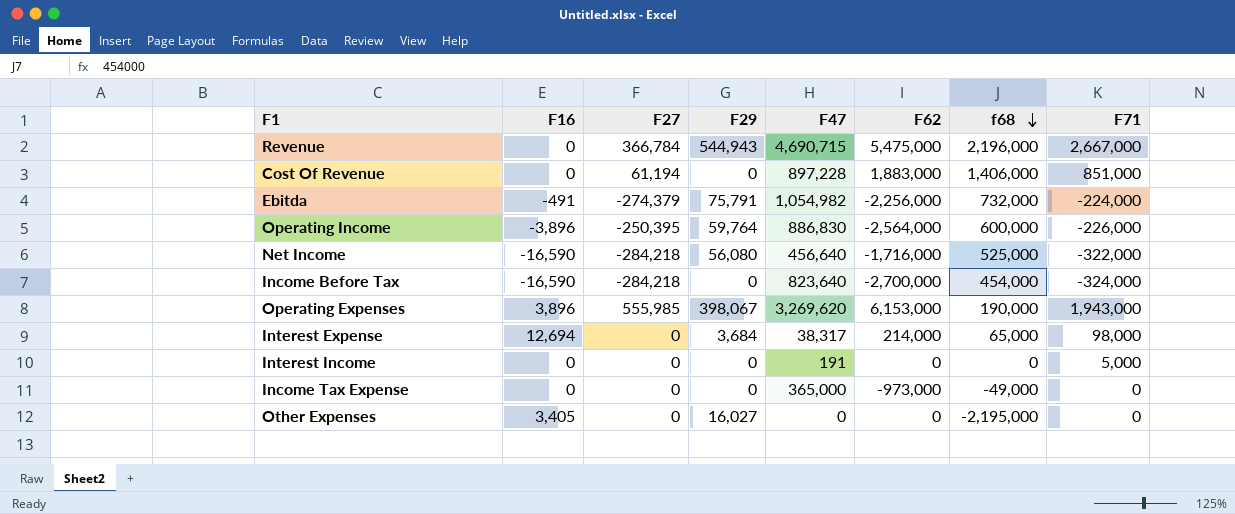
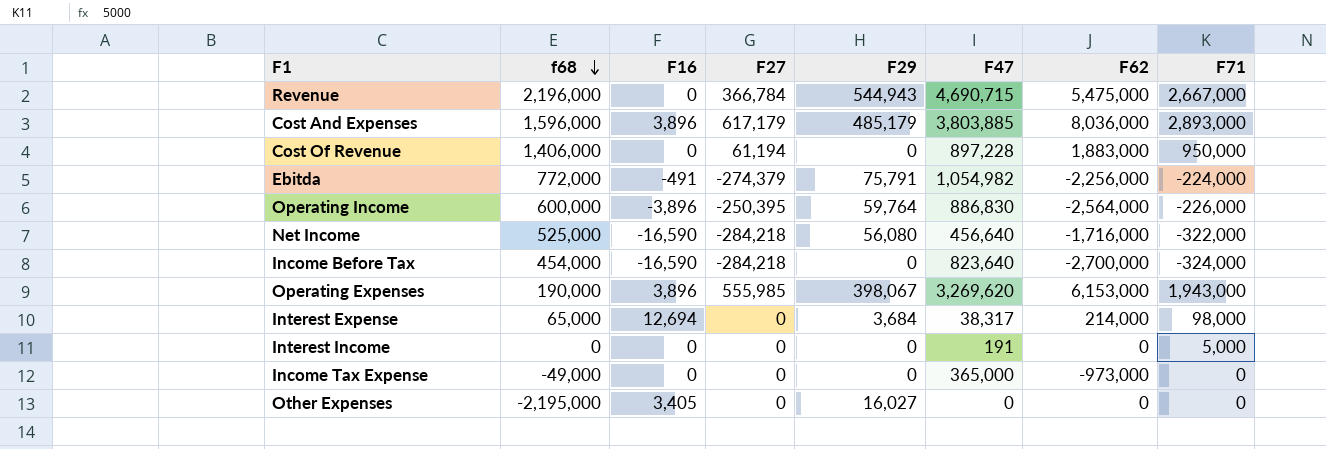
column f68 | position: 7 -> 2
row Cost And Expenses: none -> 1,596,000 | 3,896 | 617,179 | 485,179 | 3,803,885 | 8,036,000 | 2,893,000
Cost Of Revenue | F71: 851,000 -> 950,000
Ebitda | f68: 732,000 -> 772,000

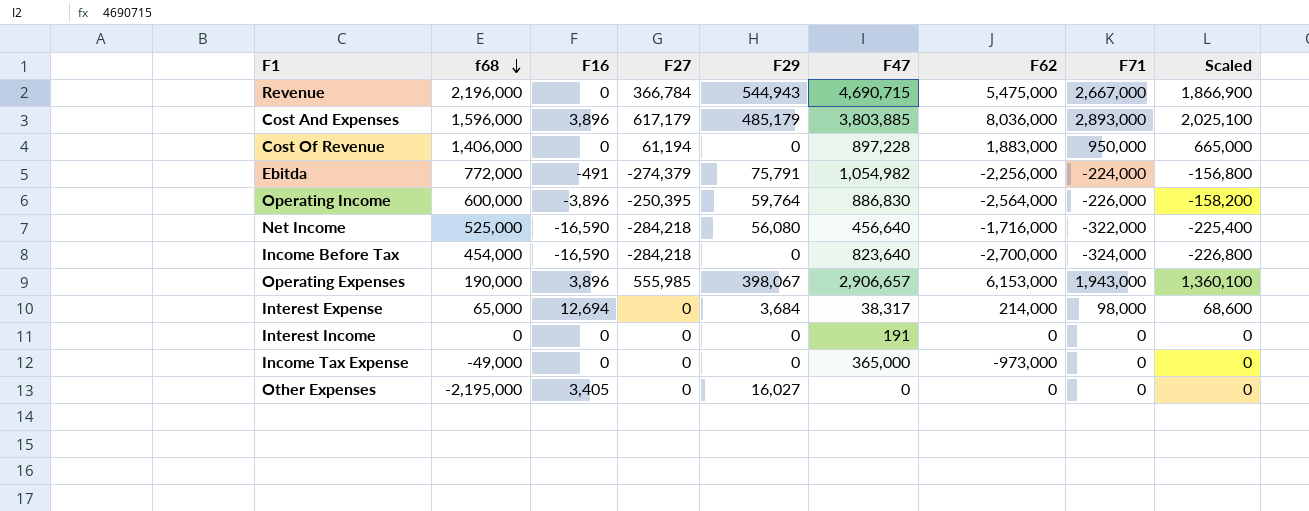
column Scaled | formula: none -> [F71] * 0.7
Operating Expenses | F47: 3,269,620 -> 2,906,657
Interest Income | F71: 5,000 -> 0

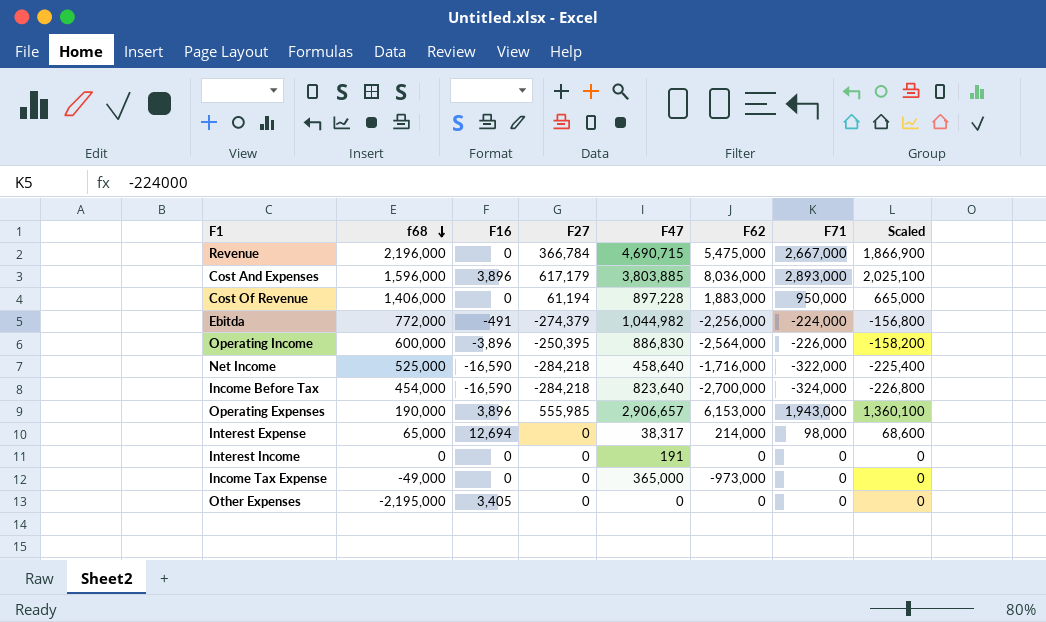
column F29 | position: 5 -> none
Ebitda | F47: 1,054,982 -> 1,044,982
Net Income | F47: 456,640 -> 458,640

